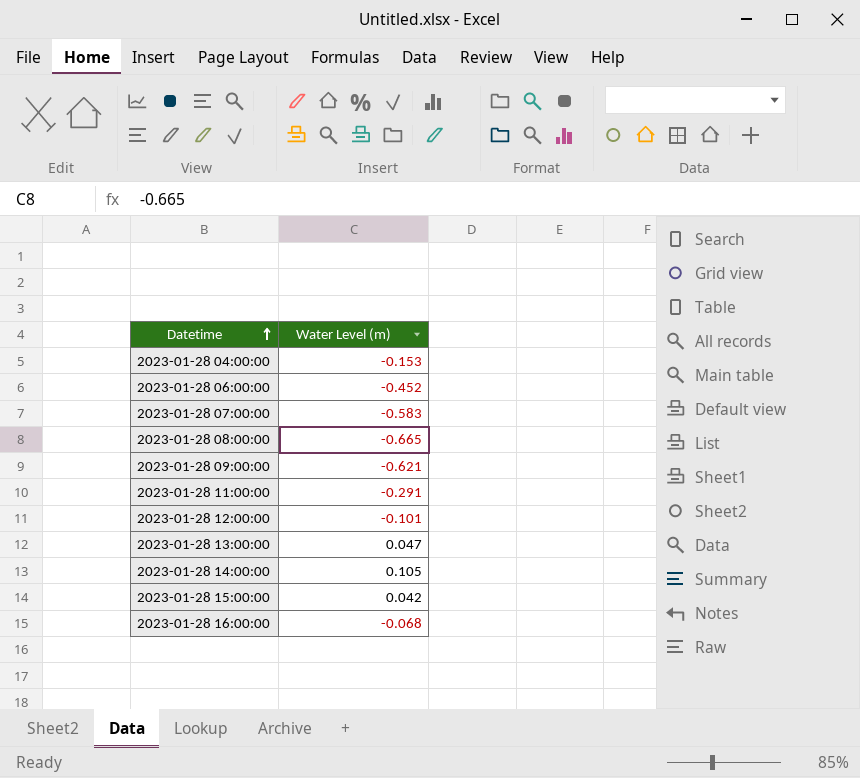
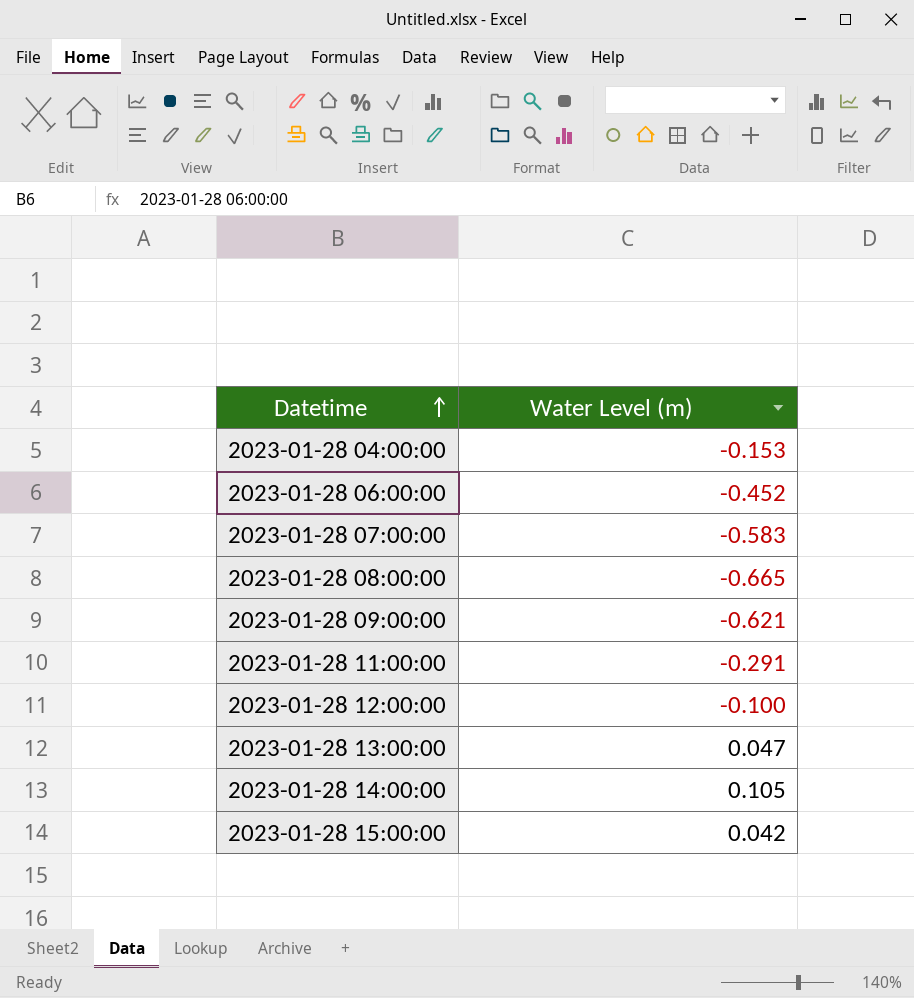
row 2023-01-28 16:00:00: -0.068 -> none
2023-01-28 12:00:00 | Water Level (m): -0.101 -> -0.100

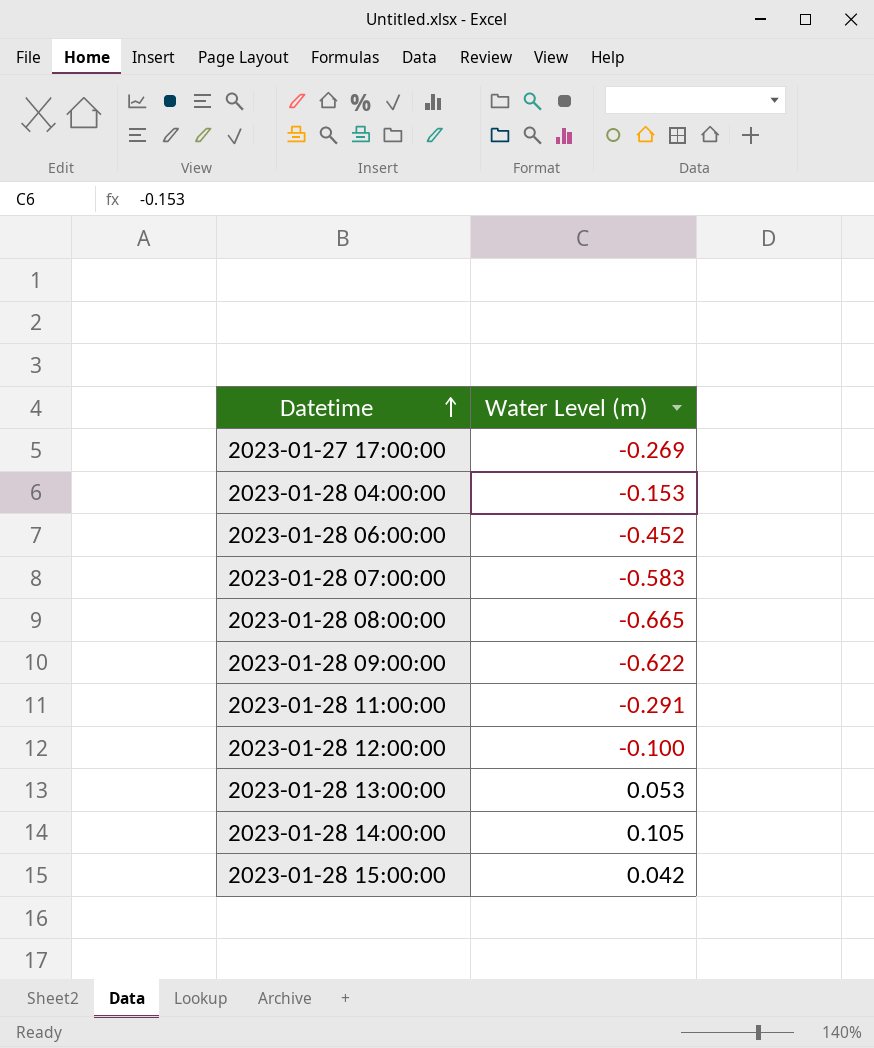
row 2023-01-27 17:00:00: none -> -0.269
2023-01-28 09:00:00 | Water Level (m): -0.621 -> -0.622
2023-01-28 13:00:00 | Water Level (m): 0.047 -> 0.053

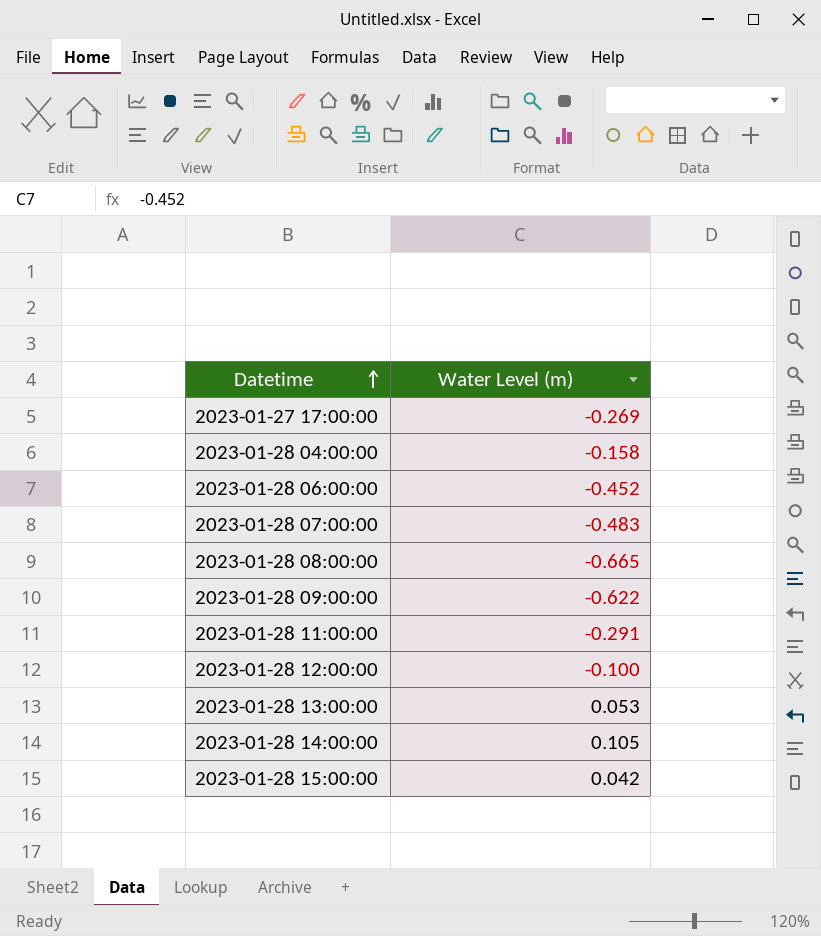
2023-01-28 04:00:00 | Water Level (m): -0.153 -> -0.158
2023-01-28 07:00:00 | Water Level (m): -0.583 -> -0.483

